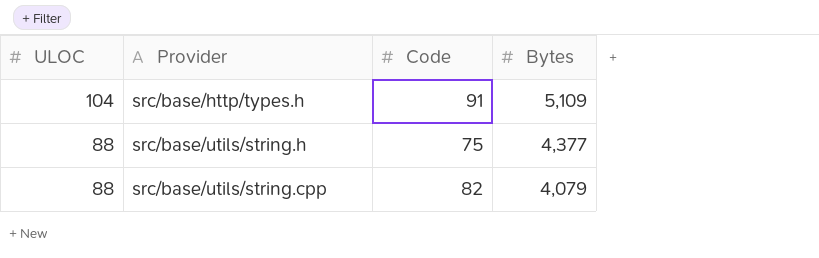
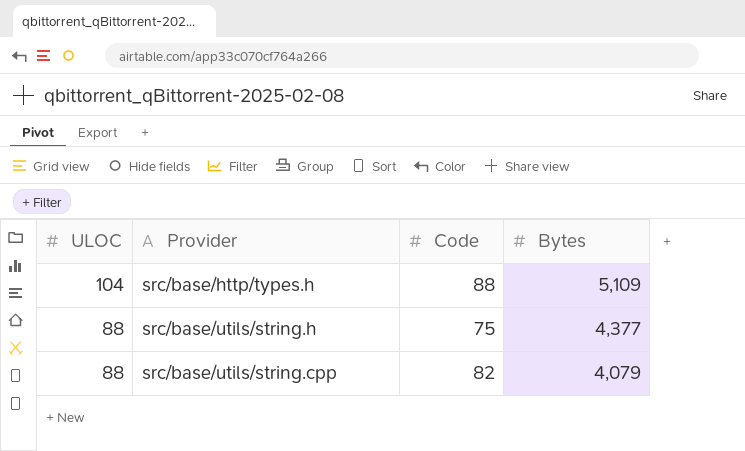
src/base/http/types.h | Code: 91 -> 88

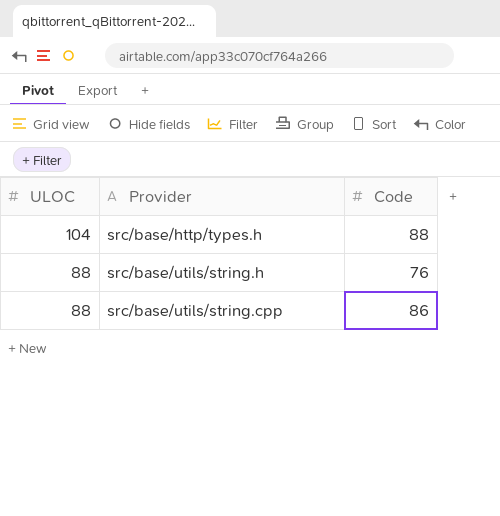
column Bytes | position: 4 -> none
src/base/utils/string.h | Code: 75 -> 76
src/base/utils/string.cpp | Code: 82 -> 86

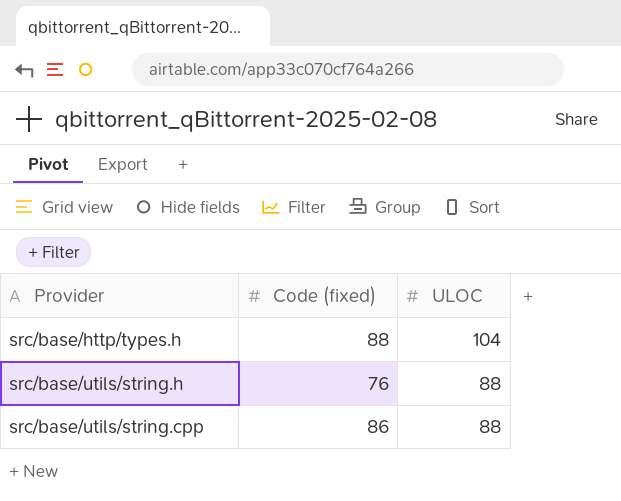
column name: Code -> Code (fixed)
column ULOC | position: 1 -> 3

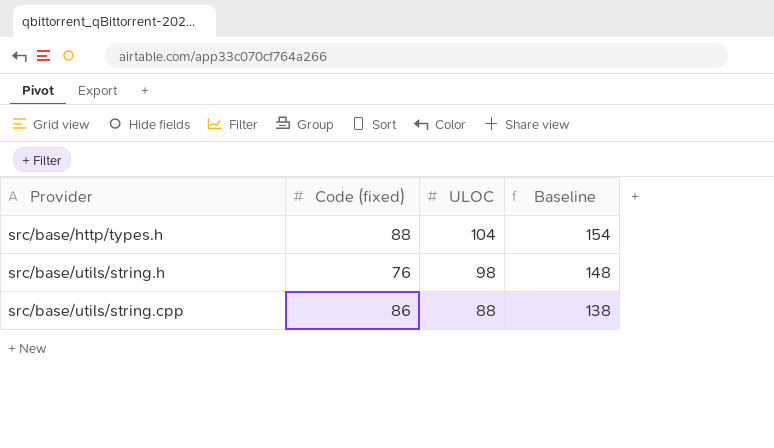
column Baseline | formula: none -> [ULOC] + 50
src/base/utils/string.h | ULOC: 88 -> 98

